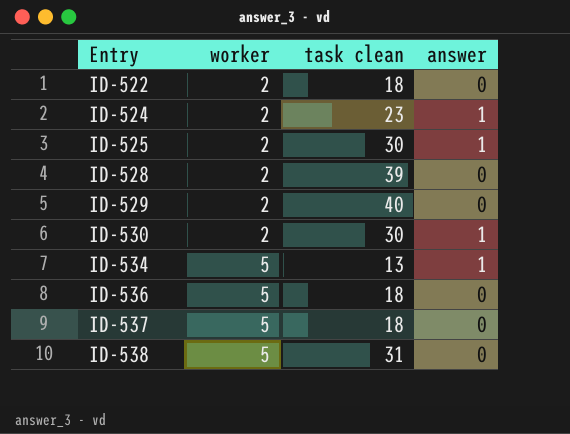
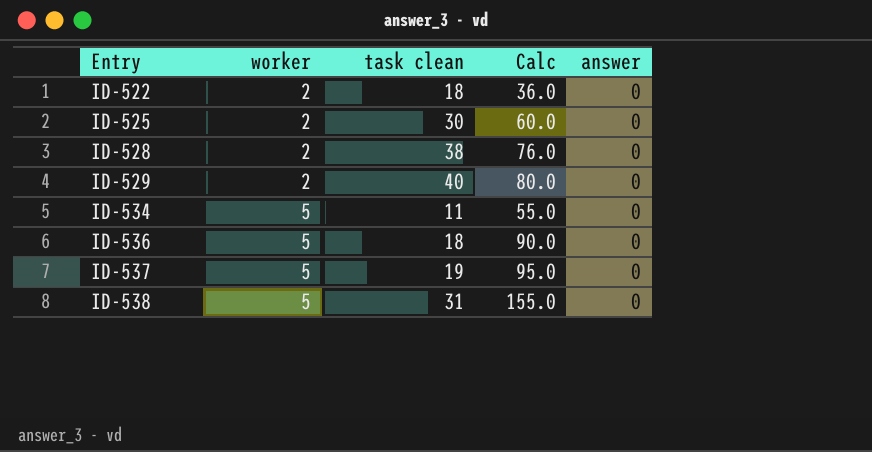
column Calc | formula: none -> [worker] * [task clean]
row ID-524: 2 | 23 | 1 -> none
row ID-530: 2 | 30 | 1 -> none
ID-525 | answer: 1 -> 0
ID-528 | task clean: 39 -> 38
ID-534 | task clean: 13 -> 11
ID-534 | answer: 1 -> 0
ID-537 | task clean: 18 -> 19

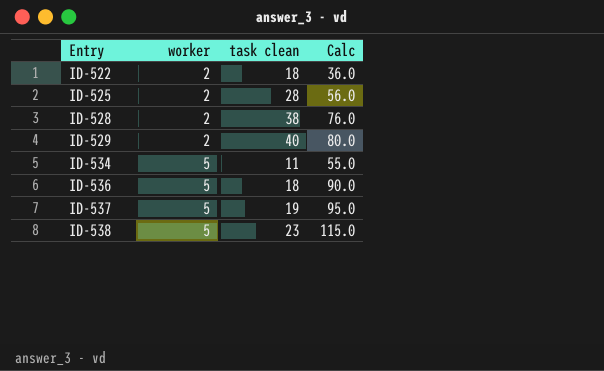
column answer | position: 5 -> none
ID-525 | task clean: 30 -> 28
ID-525 | Calc: 60.0 -> 56.0
ID-538 | task clean: 31 -> 23
ID-538 | Calc: 155.0 -> 115.0

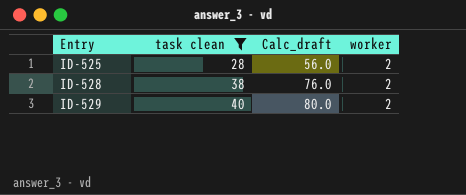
filter: none -> task clean >= 28
column name: Calc -> Calc_draft
column worker | position: 2 -> 4

